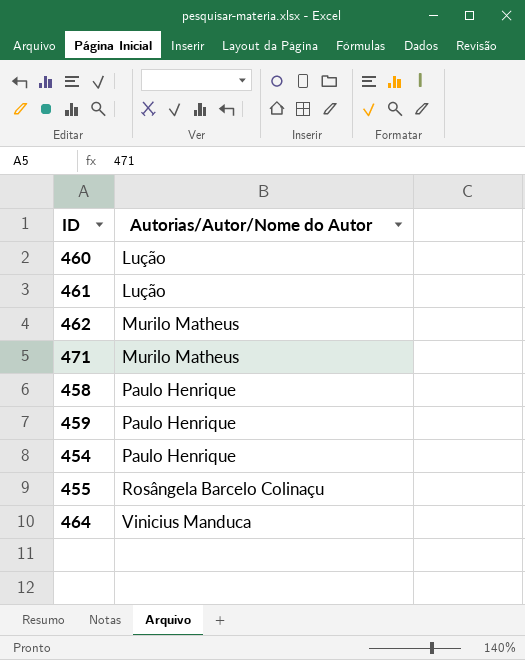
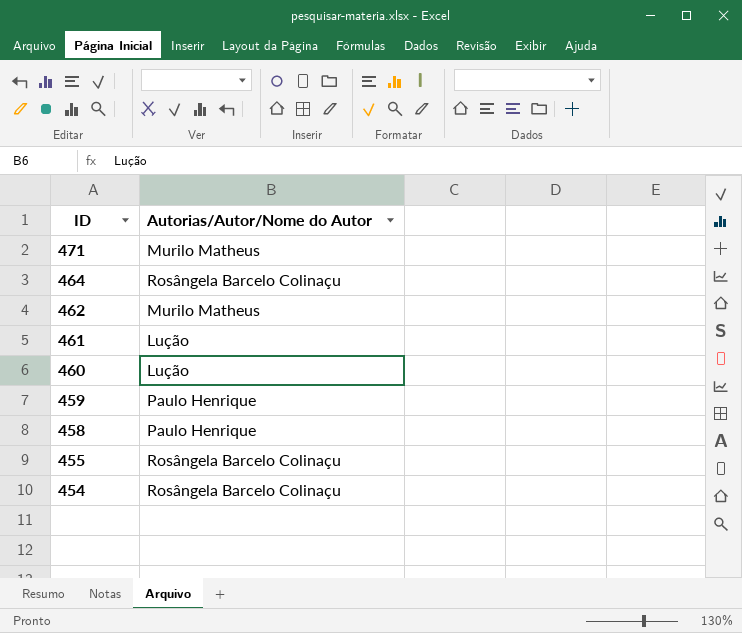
row order: Autorias/Autor/Nome do Autor ascending -> ID descending
464 | Autorias/Autor/Nome do Autor: Vinicius Manduca -> Rosângela Barcelo Colinaçu
454 | Autorias/Autor/Nome do Autor: Paulo Henrique -> Rosângela Barcelo Colinaçu

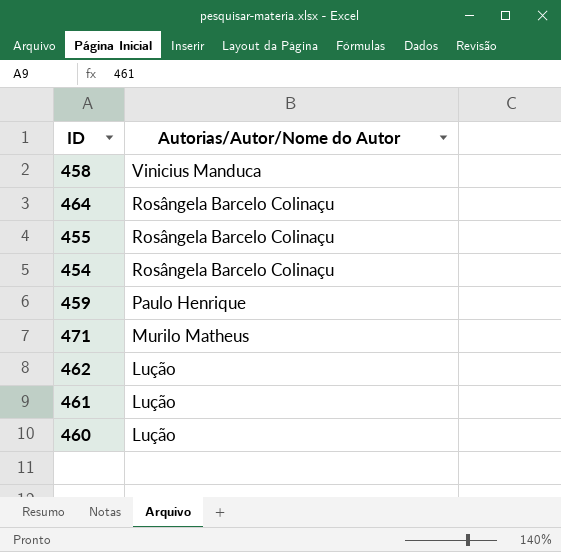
row order: ID descending -> Autorias/Autor/Nome do Autor descending
458 | Autorias/Autor/Nome do Autor: Paulo Henrique -> Vinicius Manduca
462 | Autorias/Autor/Nome do Autor: Murilo Matheus -> Lução

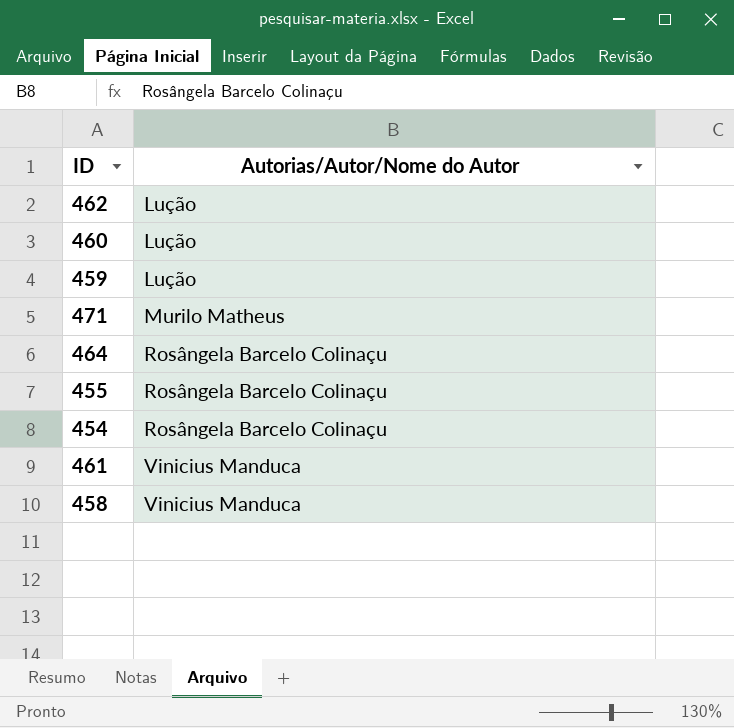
row order: Autorias/Autor/Nome do Autor descending -> Autorias/Autor/Nome do Autor ascending
459 | Autorias/Autor/Nome do Autor: Paulo Henrique -> Lução
461 | Autorias/Autor/Nome do Autor: Lução -> Vinicius Manduca

